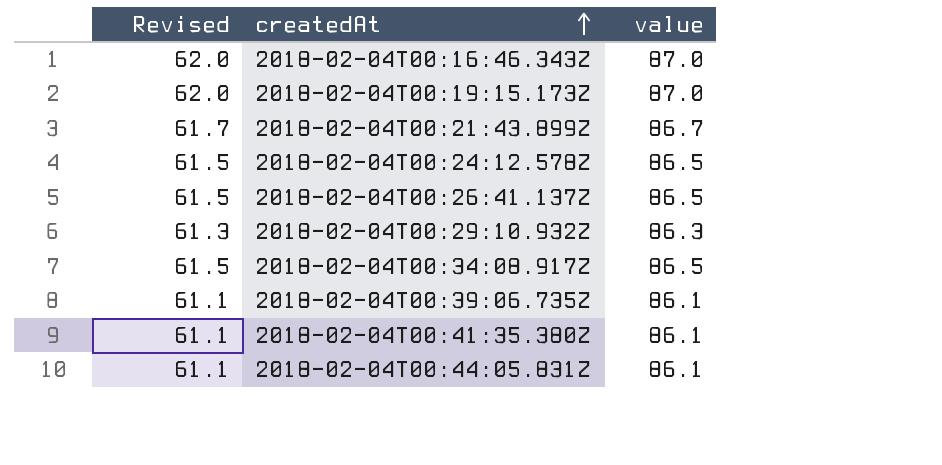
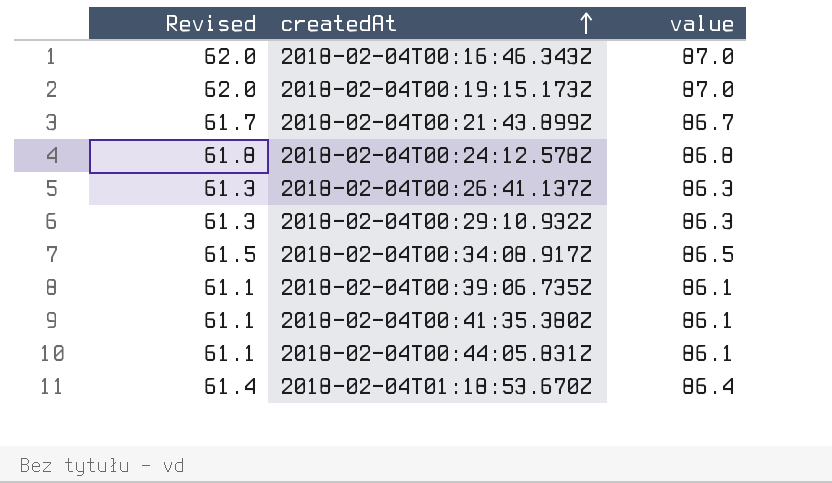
2018-02-04T00:24:12.578Z | Revised: 61.5 -> 61.8
2018-02-04T00:24:12.578Z | value: 86.5 -> 86.8
2018-02-04T00:26:41.137Z | Revised: 61.5 -> 61.3
2018-02-04T00:26:41.137Z | value: 86.5 -> 86.3
row 2018-02-04T01:18:53.670Z: none -> 61.4 | 86.4

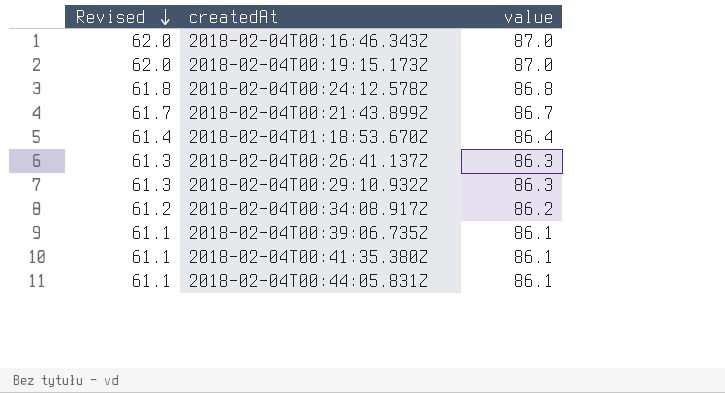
row order: createdAt ascending -> Revised descending
2018-02-04T00:34:08.917Z | Revised: 61.5 -> 61.2
2018-02-04T00:34:08.917Z | value: 86.5 -> 86.2

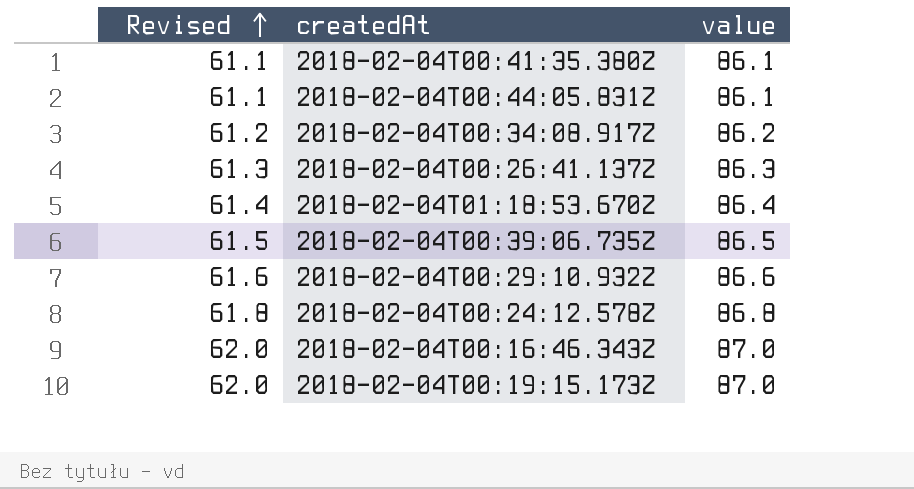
row order: Revised descending -> Revised ascending
row 2018-02-04T00:21:43.899Z: 61.7 | 86.7 -> none
2018-02-04T00:39:06.735Z | Revised: 61.1 -> 61.5
2018-02-04T00:39:06.735Z | value: 86.1 -> 86.5
2018-02-04T00:29:10.932Z | Revised: 61.3 -> 61.6
2018-02-04T00:29:10.932Z | value: 86.3 -> 86.6

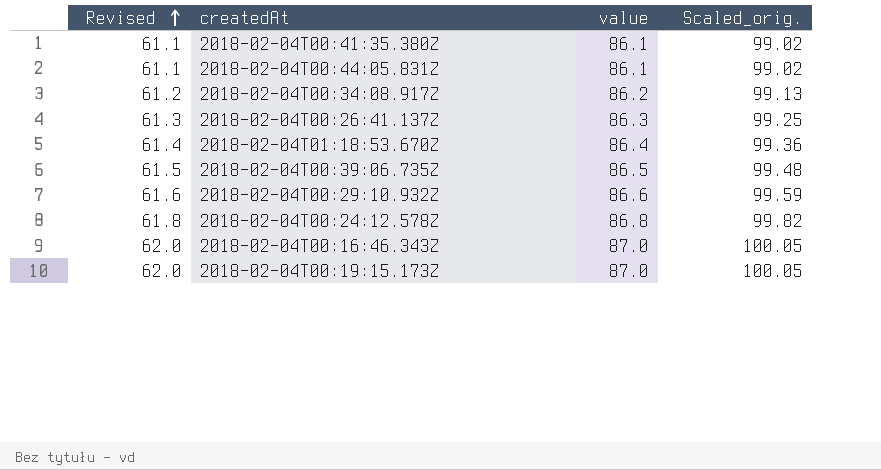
column Scaled_orig. | formula: none -> [value] * 1.15

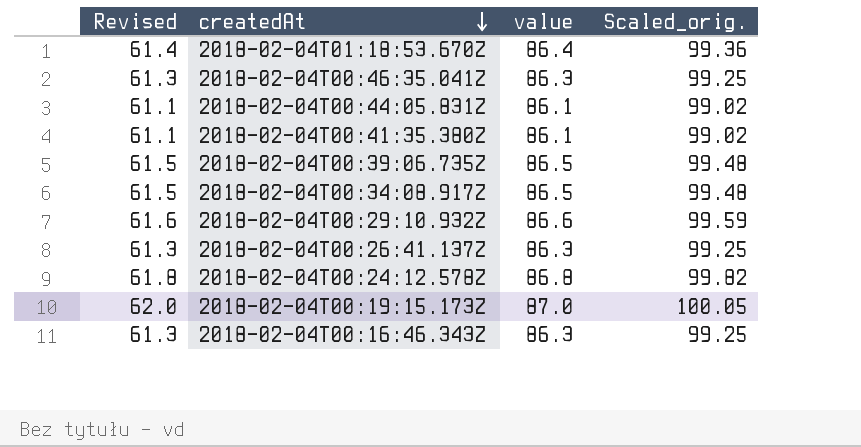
row order: Revised ascending -> createdAt descending
row 2018-02-04T00:46:35.041Z: none -> 61.3 | 86.3 | 99.25
2018-02-04T00:34:08.917Z | Revised: 61.2 -> 61.5
2018-02-04T00:34:08.917Z | value: 86.2 -> 86.5
2018-02-04T00:34:08.917Z | Scaled_orig.: 99.13 -> 99.48
2018-02-04T00:16:46.343Z | Revised: 62.0 -> 61.3
2018-02-04T00:16:46.343Z | value: 87.0 -> 86.3
2018-02-04T00:16:46.343Z | Scaled_orig.: 100.05 -> 99.25

